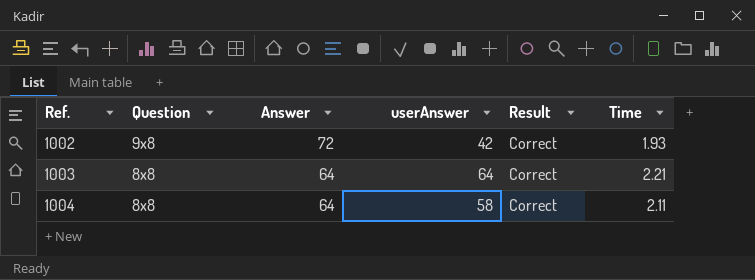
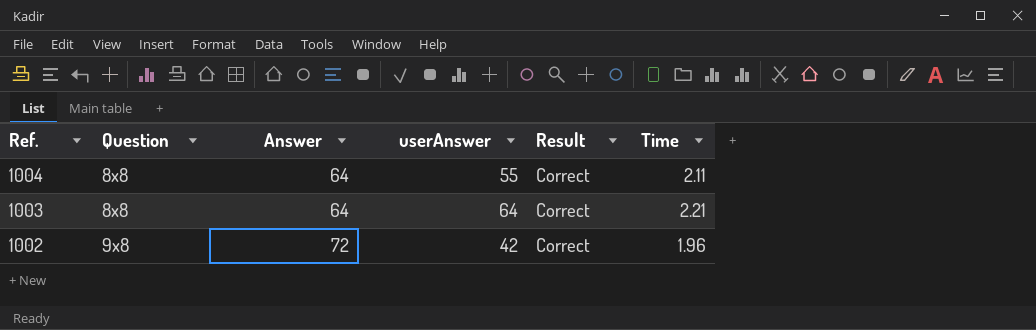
row order: Ref. ascending -> Ref. descending
1004 | userAnswer: 58 -> 55
1002 | Time: 1.93 -> 1.96

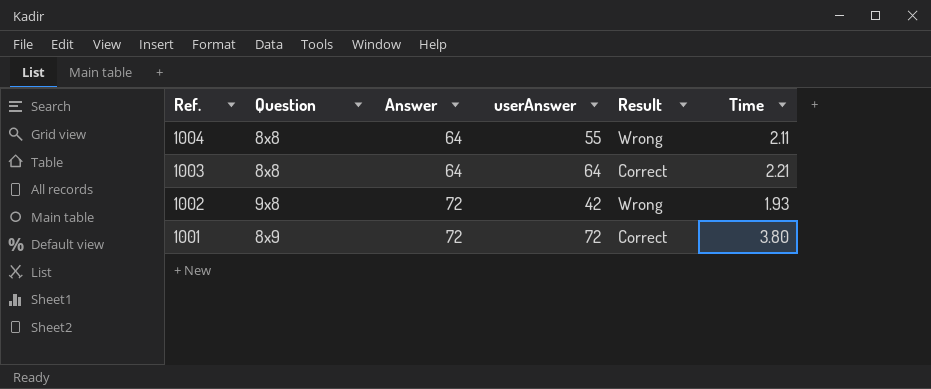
1004 | Result: Correct -> Wrong
1002 | Result: Correct -> Wrong
1002 | Time: 1.96 -> 1.93
row 1001: none -> 8x9 | 72 | 72 | Correct | 3.80

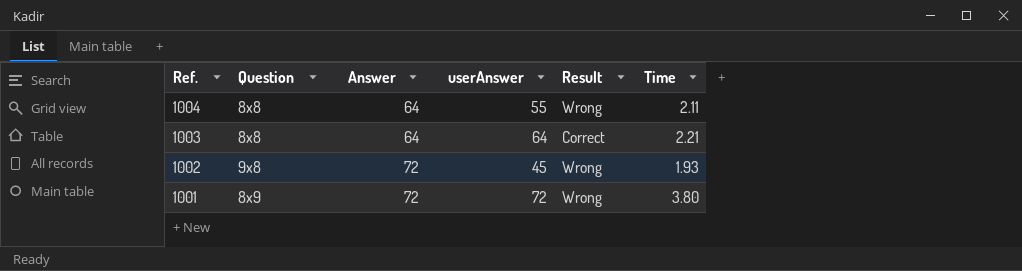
1002 | userAnswer: 42 -> 45
1001 | Result: Correct -> Wrong

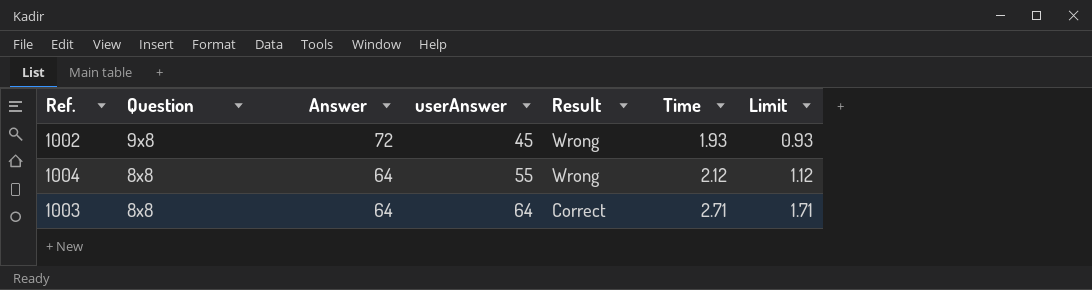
row order: Ref. descending -> Question descending
column Limit | formula: none -> [Time] - 1
row 1001: 8x9 | 72 | 72 | Wrong | 3.80 -> none
1004 | Time: 2.11 -> 2.12
1003 | Time: 2.21 -> 2.71

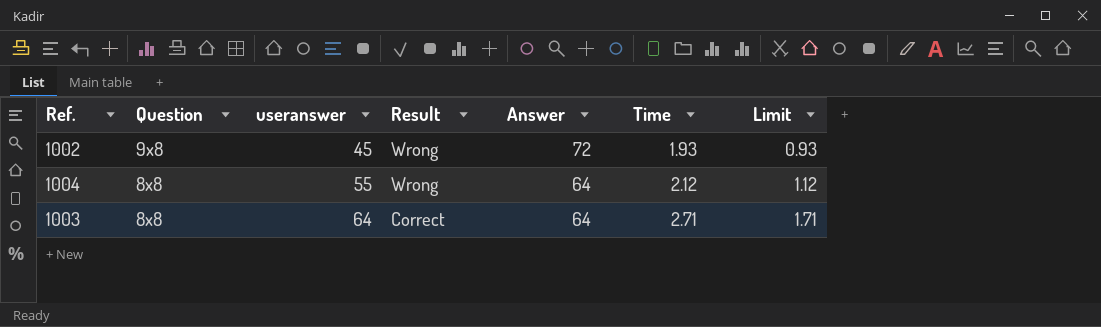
column name: userAnswer -> useranswer
column Answer | position: 3 -> 5

